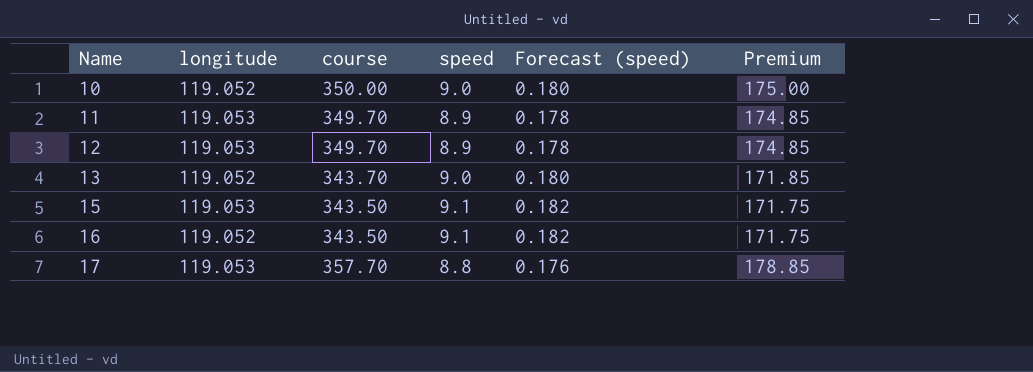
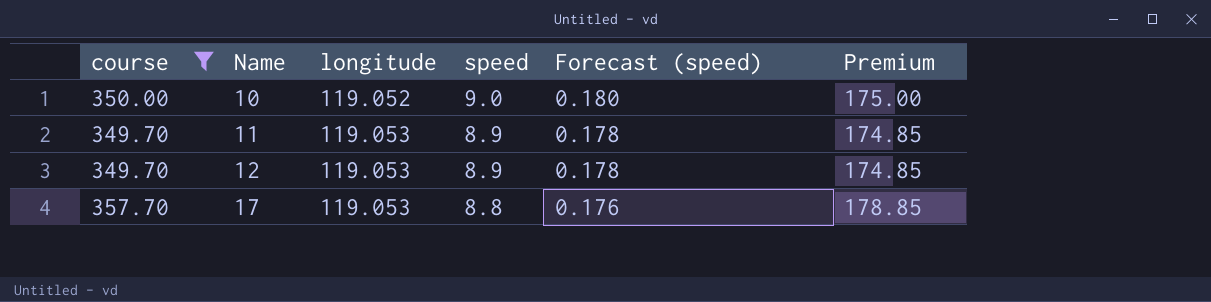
filter: none -> course >= 349.70
column course | position: 3 -> 1

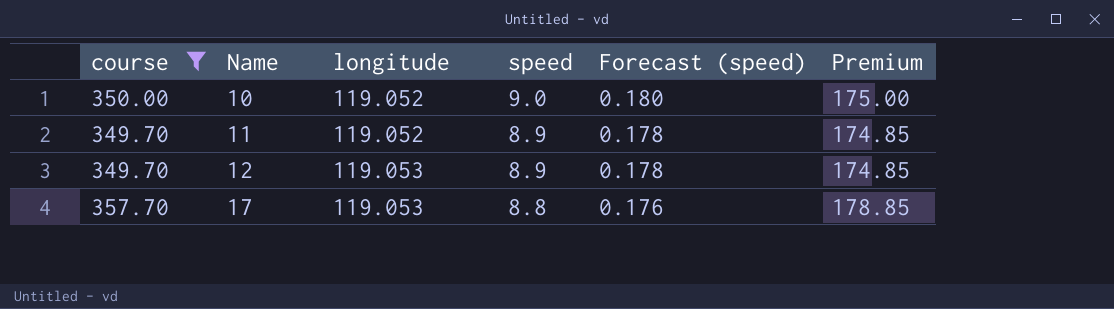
11 | longitude: 119.053 -> 119.052

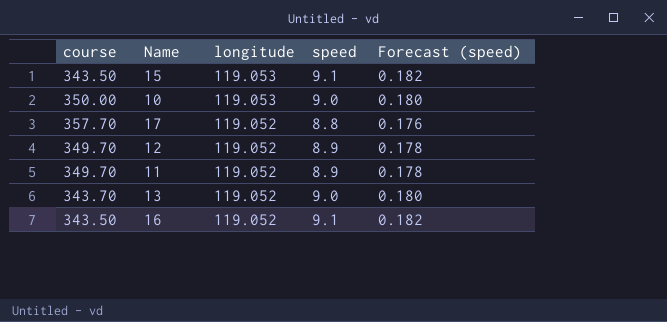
filter: course >= 349.70 -> none
row order: Name ascending -> longitude descending
column Premium | formula: [course] * 0.5 -> none
10 | longitude: 119.052 -> 119.053
17 | longitude: 119.053 -> 119.052
12 | longitude: 119.053 -> 119.052

